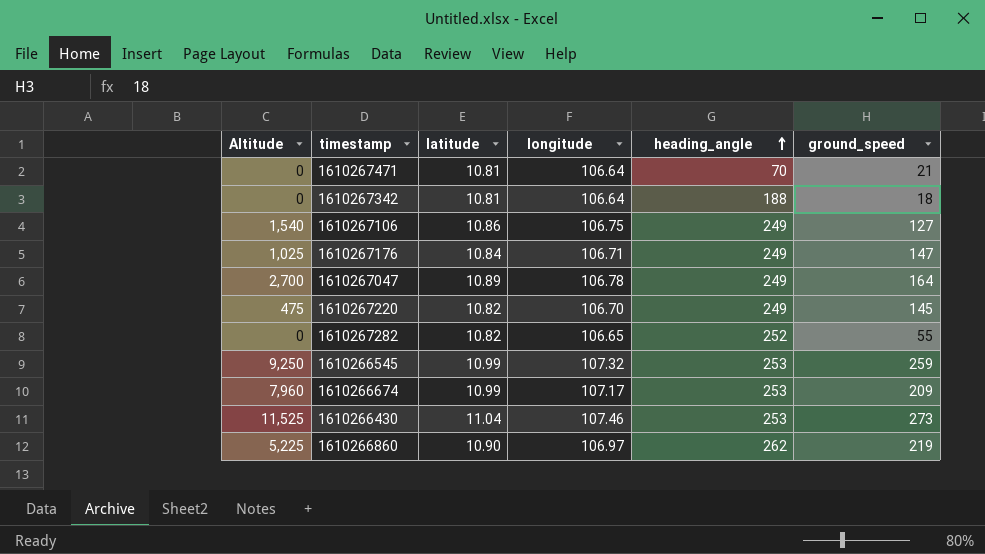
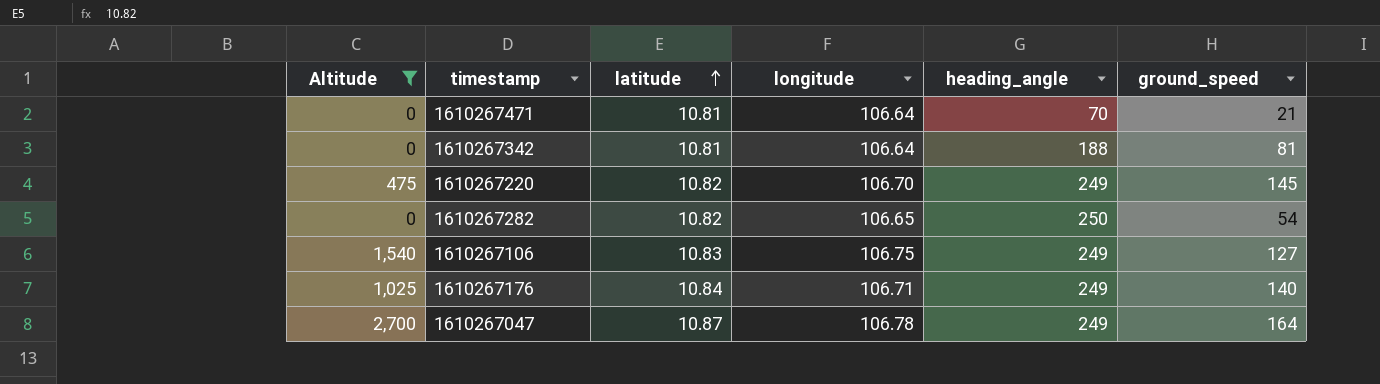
filter: none -> Altitude <= 2,700
row order: heading_angle ascending -> latitude ascending
1610267342 | ground_speed: 18 -> 81
1610267282 | heading_angle: 252 -> 250
1610267282 | ground_speed: 55 -> 54
1610267106 | latitude: 10.86 -> 10.83
1610267176 | ground_speed: 147 -> 140
1610267047 | latitude: 10.89 -> 10.87

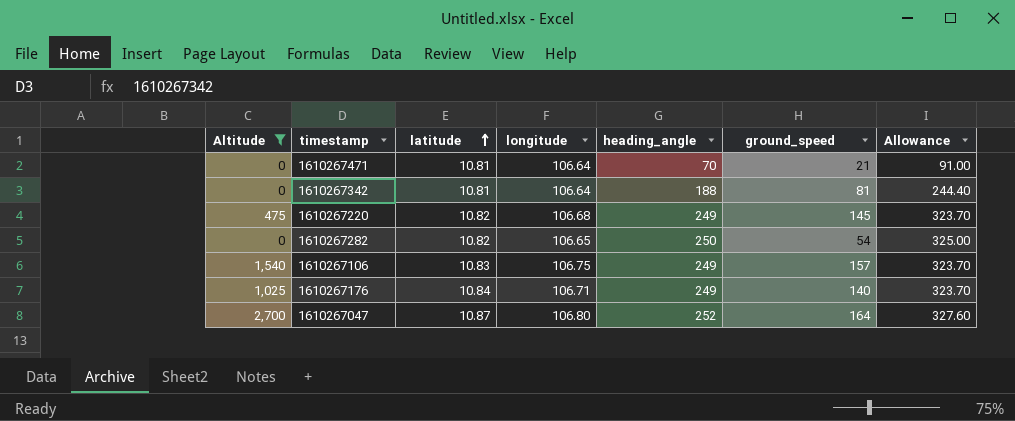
column Allowance | formula: none -> [heading_angle] * 1.3
1610267220 | longitude: 106.70 -> 106.68
1610267106 | ground_speed: 127 -> 157
1610267047 | longitude: 106.78 -> 106.80
1610267047 | heading_angle: 249 -> 252

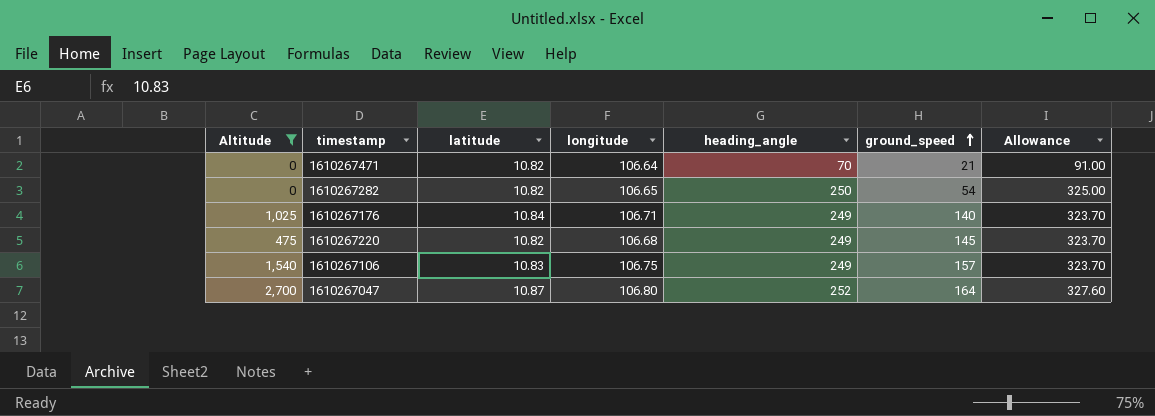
row order: latitude ascending -> ground_speed ascending
row 1610267342: 0 | 10.81 | 106.64 | 188 | 81 | 244.40 -> none
1610267471 | latitude: 10.81 -> 10.82

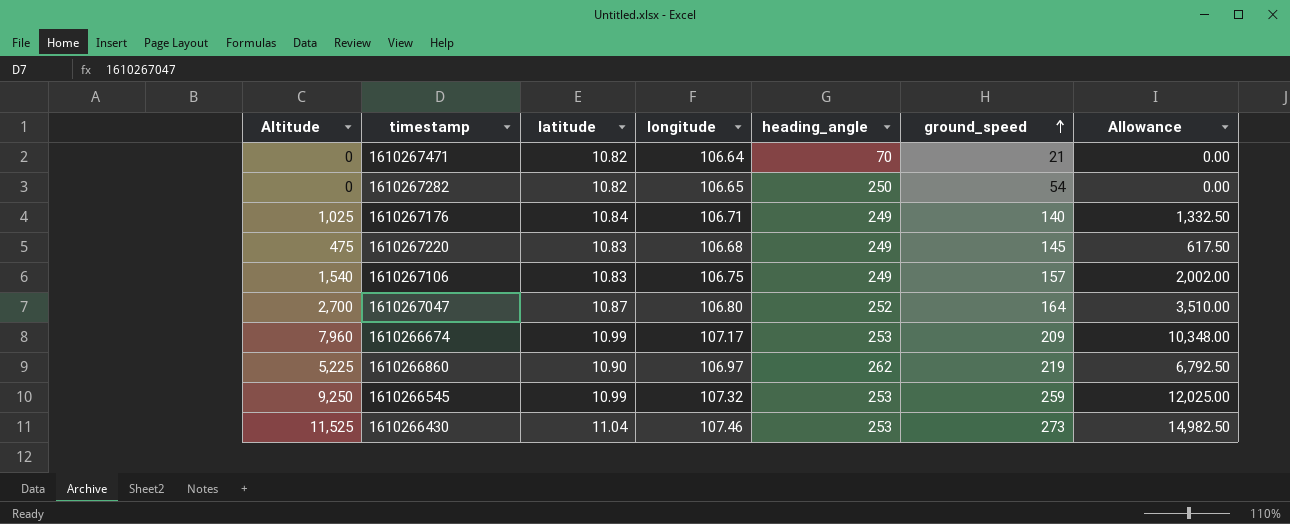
filter: Altitude <= 2,700 -> none
column Allowance | formula: [heading_angle] * 1.3 -> [Altitude] * 1.3
1610267220 | latitude: 10.82 -> 10.83

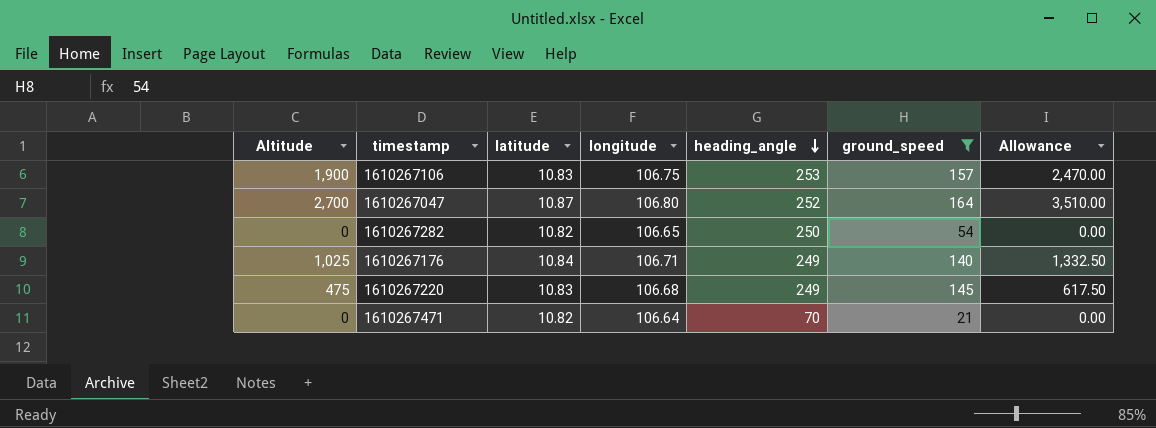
filter: none -> ground_speed <= 164
row order: ground_speed ascending -> heading_angle descending
1610267106 | Altitude: 1,540 -> 1,900
1610267106 | heading_angle: 249 -> 253
1610267106 | Allowance: 2,002.00 -> 2,470.00

